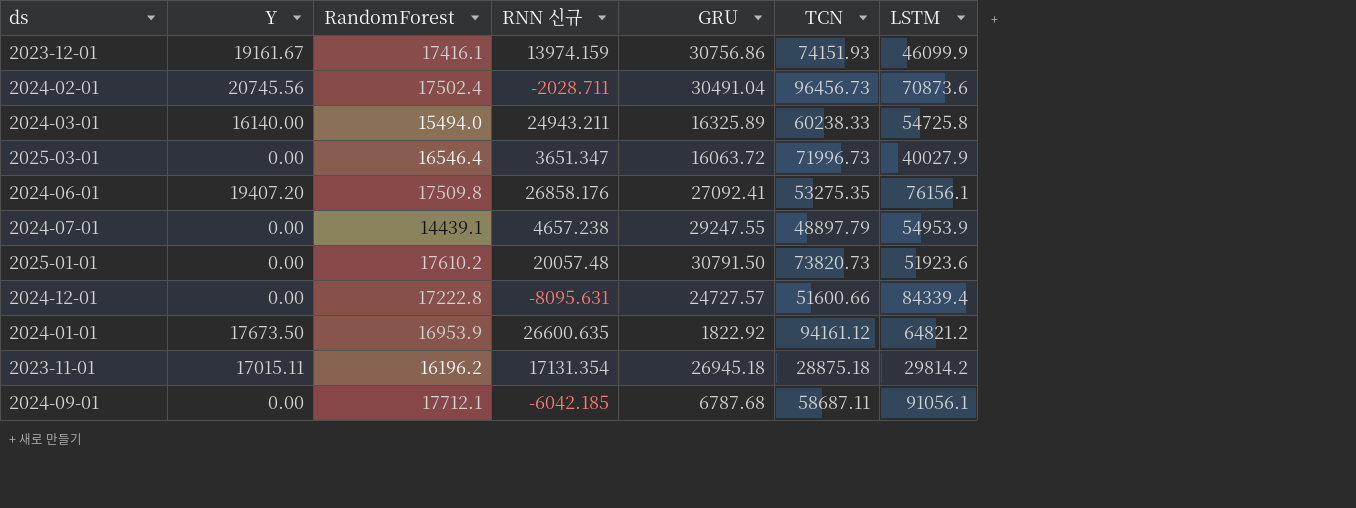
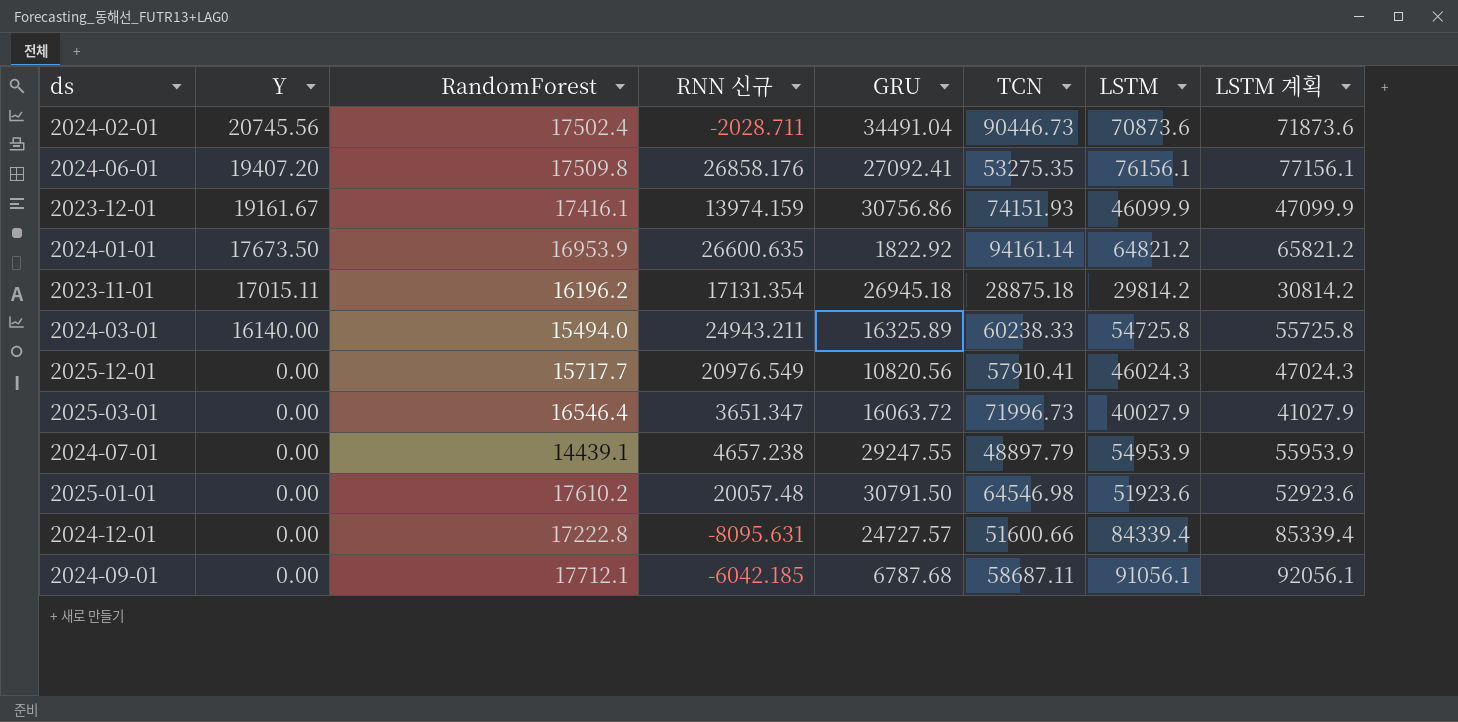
row order: none -> Y descending
column LSTM 계획 | formula: none -> [LSTM] + 1000
2024-02-01 | GRU: 30491.04 -> 34491.04
2024-02-01 | TCN: 96456.73 -> 90446.73
2024-01-01 | TCN: 94161.12 -> 94161.14
row 2025-12-01: none -> 0.00 | 15717.7 | 20976.549 | 10820.56 | 57910.41 | 46024.3 | 47024.3
2025-01-01 | TCN: 73820.73 -> 64546.98

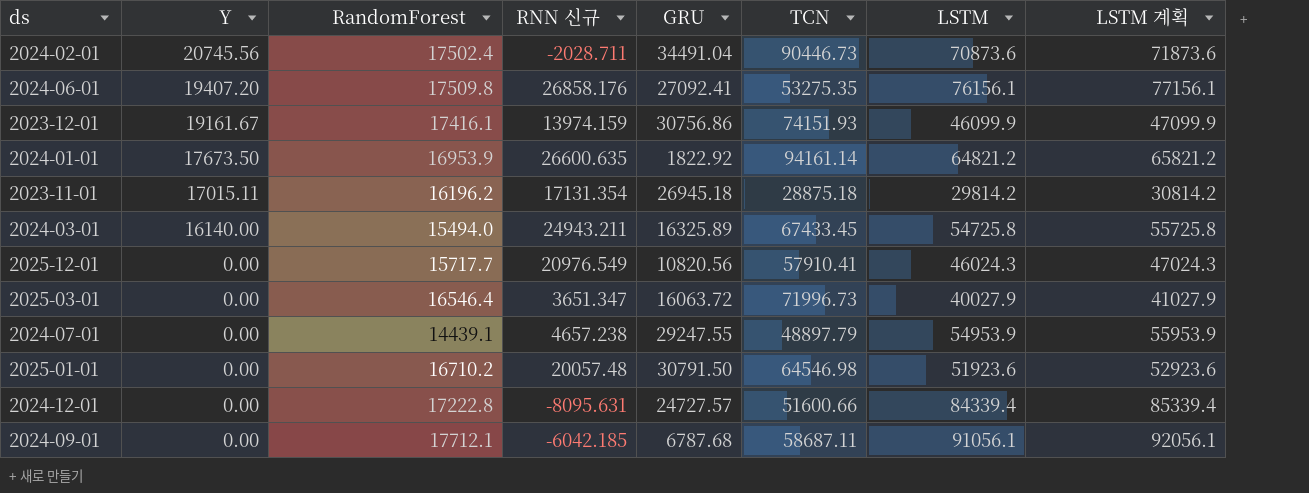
2024-03-01 | TCN: 60238.33 -> 67433.45
2025-01-01 | RandomForest: 17610.2 -> 16710.2

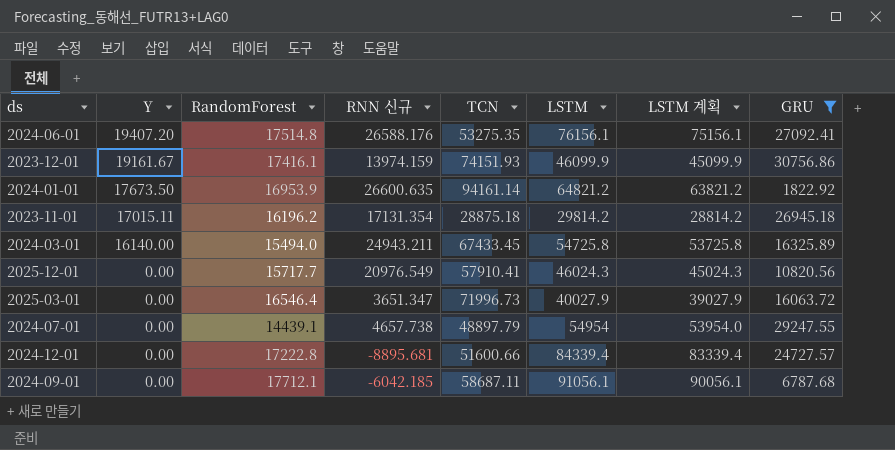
filter: none -> GRU <= 30756.86
column LSTM 계획 | formula: [LSTM] + 1000 -> [LSTM] - 1000
column GRU | position: 5 -> 8
2024-06-01 | RandomForest: 17509.8 -> 17514.8
2024-06-01 | RNN 신규: 26858.176 -> 26588.176
2024-07-01 | RNN 신규: 4657.238 -> 4657.738
2024-07-01 | LSTM: 54953.9 -> 54954
2024-12-01 | RNN 신규: -8095.631 -> -8895.681

